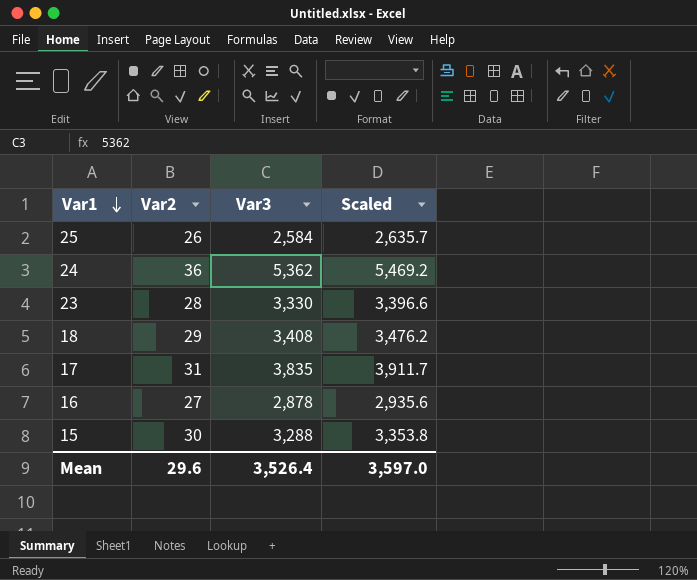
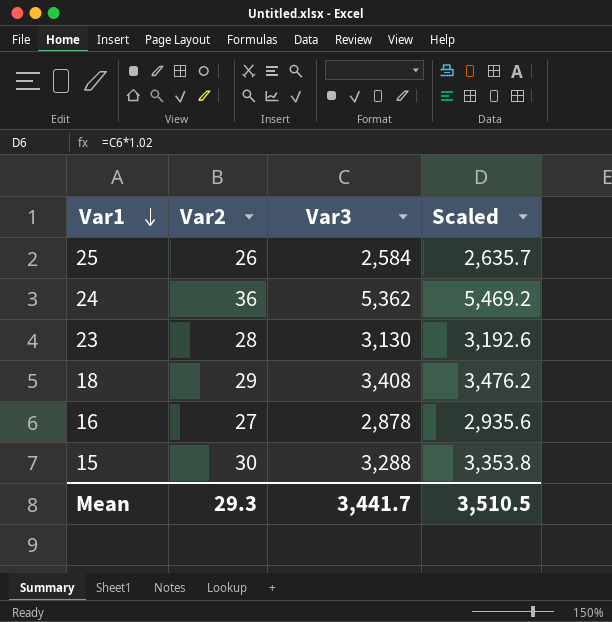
row 17: 31 | 3,835 | 3,911.7 -> none
23 | Var3: 3,330 -> 3,130
23 | Scaled: 3,396.6 -> 3,192.6
Mean | Var2: 29.6 -> 29.3
Mean | Var3: 3,526.4 -> 3,441.7
Mean | Scaled: 3,597.0 -> 3,510.5

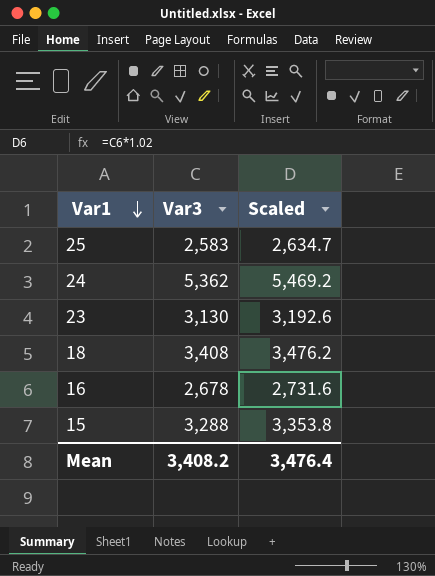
column Var2 | position: 2 -> none
25 | Var3: 2,584 -> 2,583
25 | Scaled: 2,635.7 -> 2,634.7
16 | Var3: 2,878 -> 2,678
16 | Scaled: 2,935.6 -> 2,731.6
Mean | Var3: 3,441.7 -> 3,408.2
Mean | Scaled: 3,510.5 -> 3,476.4

